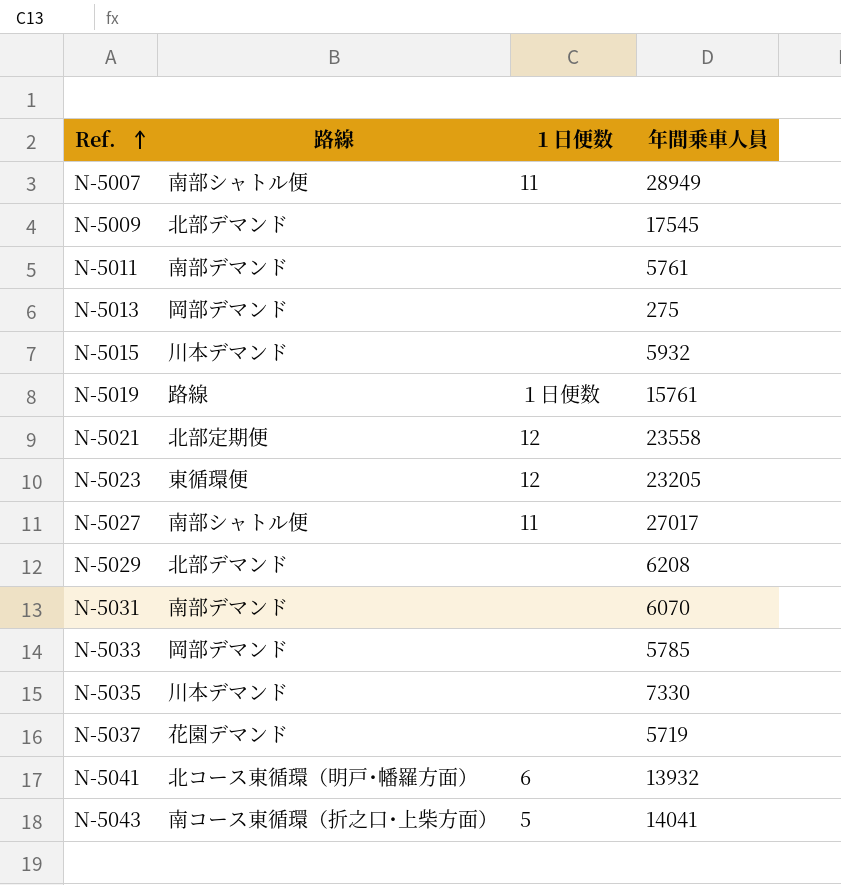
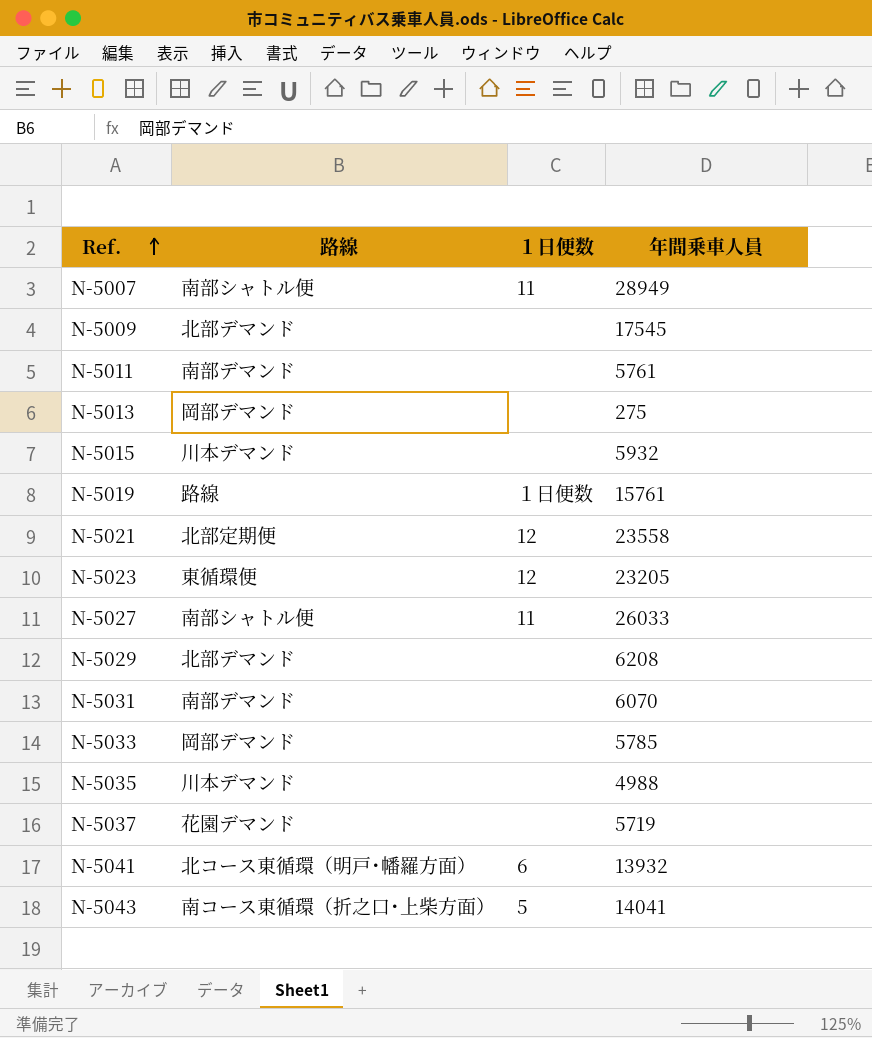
N-5027 | 年間乗車人員: 27017 -> 26033
N-5035 | 年間乗車人員: 7330 -> 4988

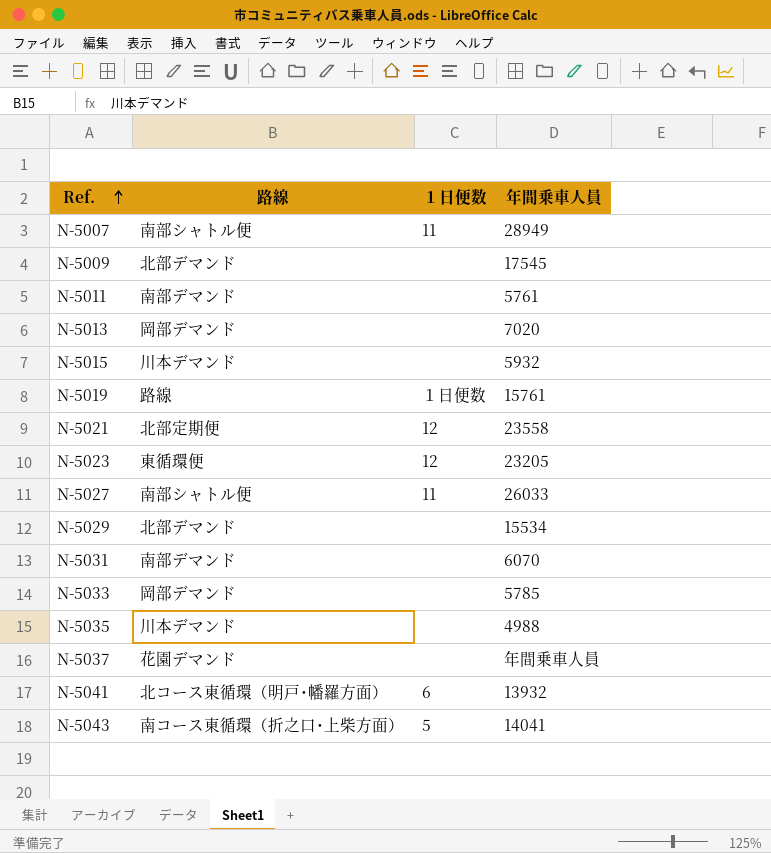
N-5013 | 年間乗車人員: 275 -> 7020
N-5029 | 年間乗車人員: 6208 -> 15534
N-5037 | 年間乗車人員: 5719 -> 年間乗車人員

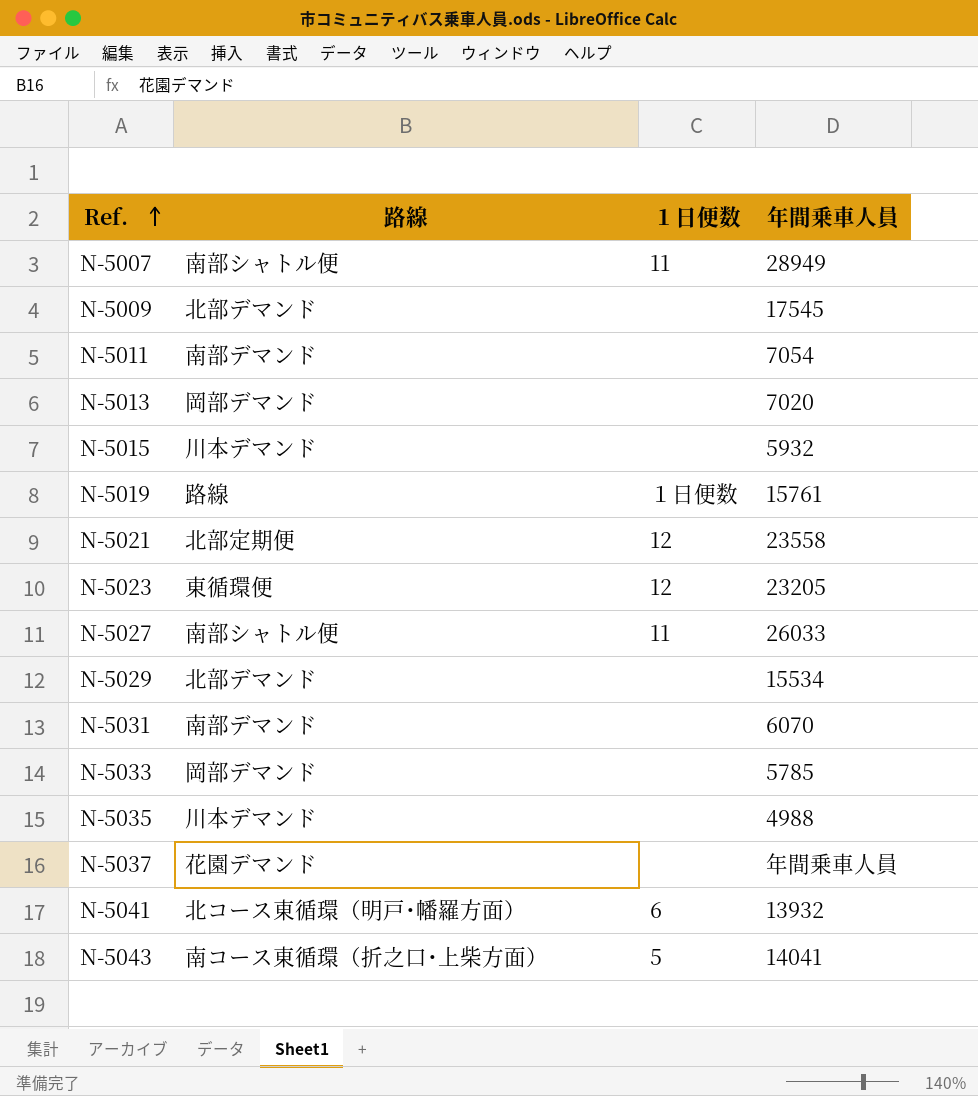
N-5011 | 年間乗車人員: 5761 -> 7054

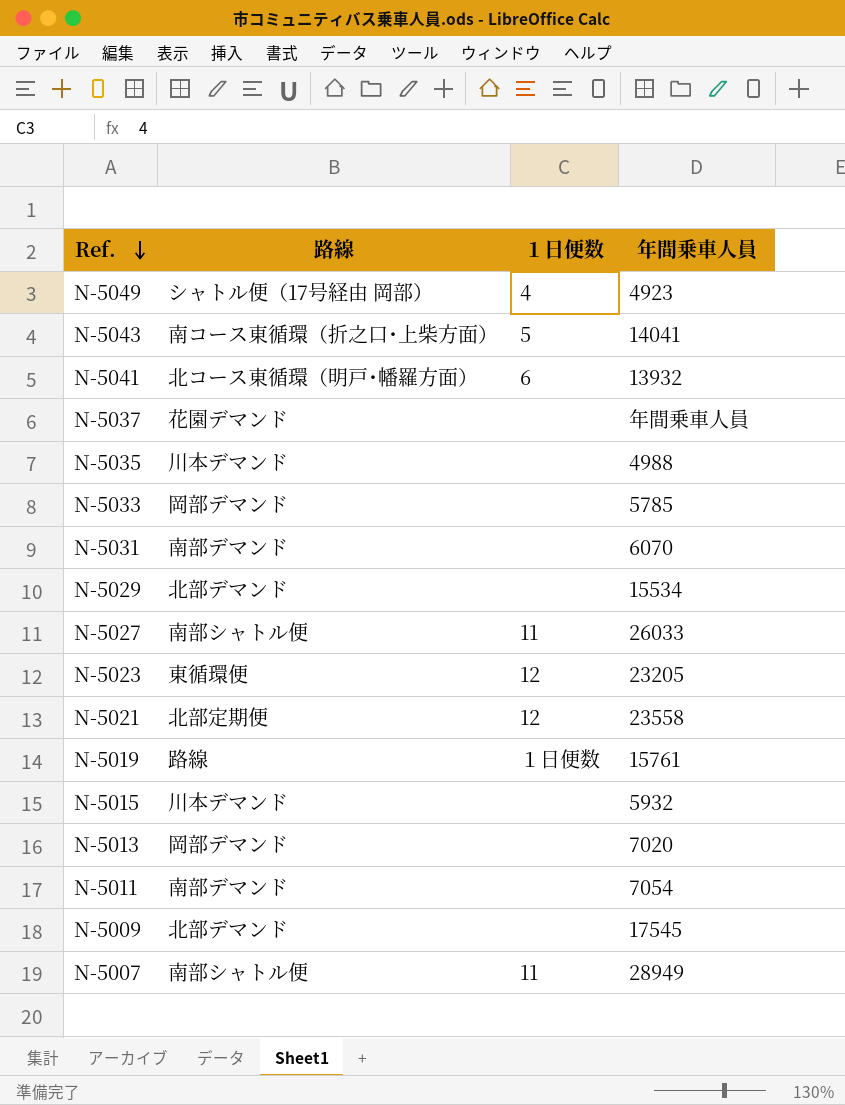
row order: Ref. ascending -> Ref. descending
row N-5049: none -> シャトル便（17号経由 岡部） | 4 | 4923

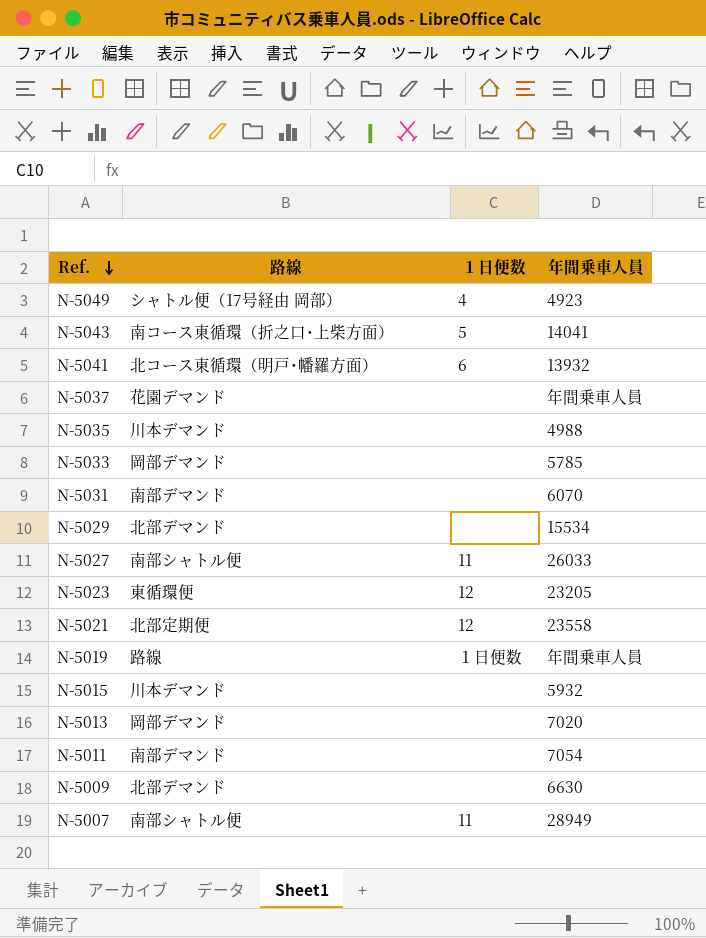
N-5019 | 年間乗車人員: 15761 -> 年間乗車人員
N-5009 | 年間乗車人員: 17545 -> 6630

